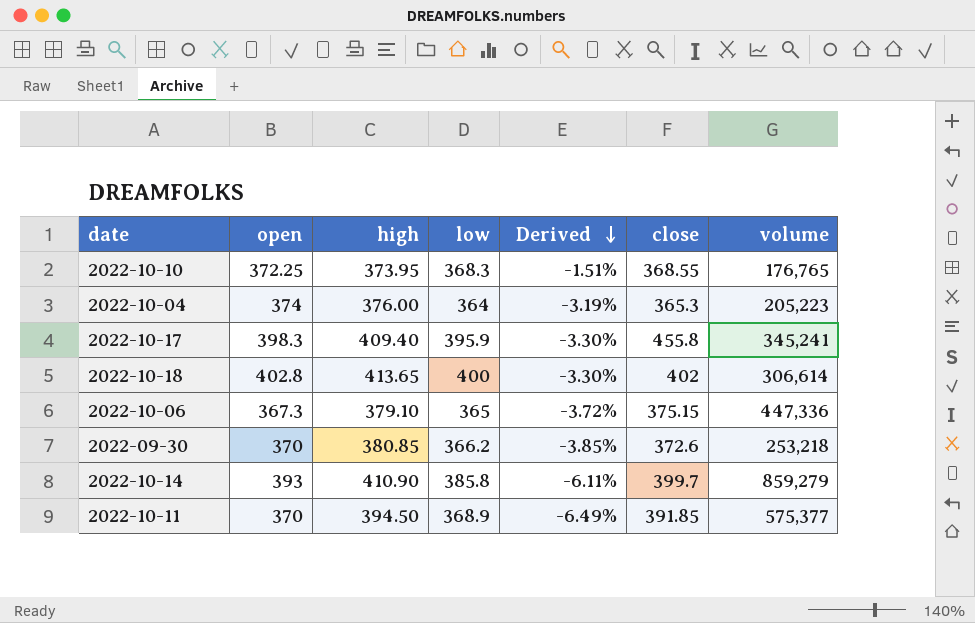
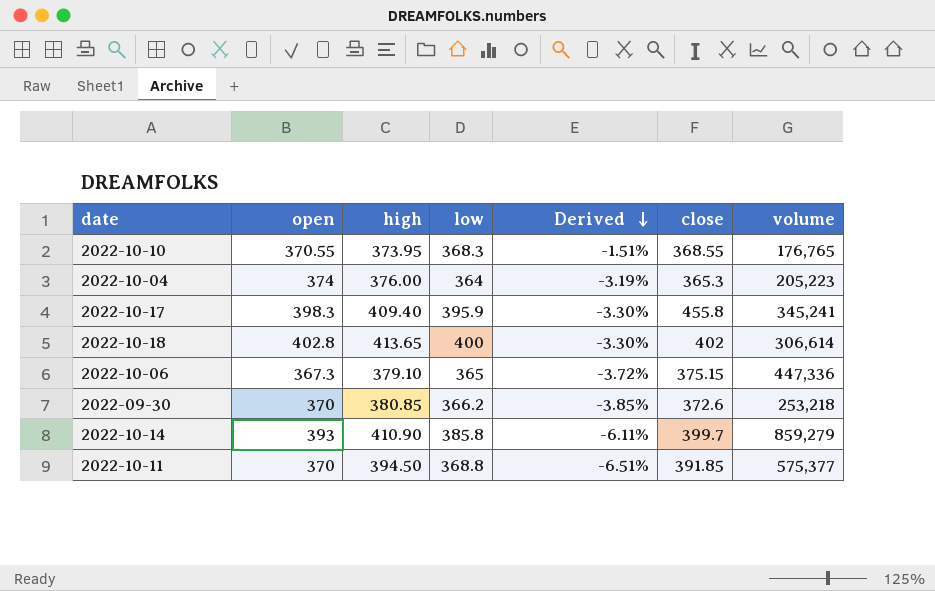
2022-10-10 | open: 372.25 -> 370.55
2022-10-11 | low: 368.9 -> 368.8
2022-10-11 | Derived: -6.49% -> -6.51%

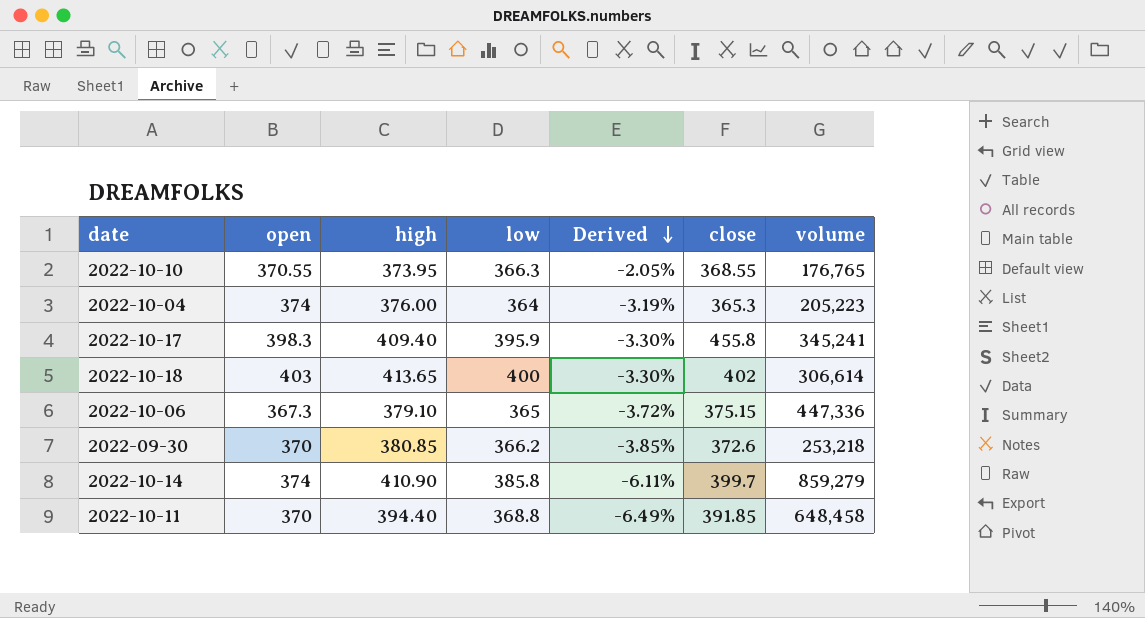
2022-10-10 | low: 368.3 -> 366.3
2022-10-10 | Derived: -1.51% -> -2.05%
2022-10-18 | open: 402.8 -> 403
2022-10-14 | open: 393 -> 374
2022-10-11 | high: 394.50 -> 394.40
2022-10-11 | Derived: -6.51% -> -6.49%
2022-10-11 | volume: 575,377 -> 648,458

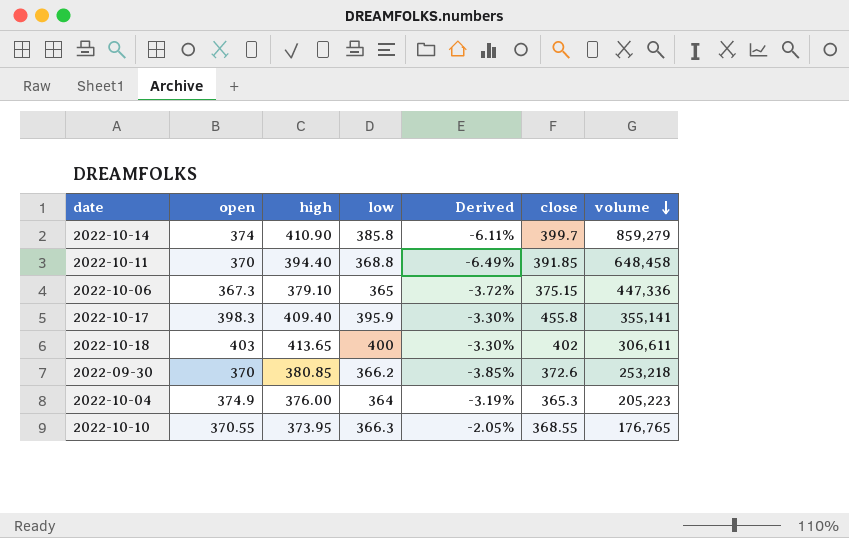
row order: Derived descending -> volume descending
2022-10-17 | volume: 345,241 -> 355,141
2022-10-18 | volume: 306,614 -> 306,611
2022-10-04 | open: 374 -> 374.9

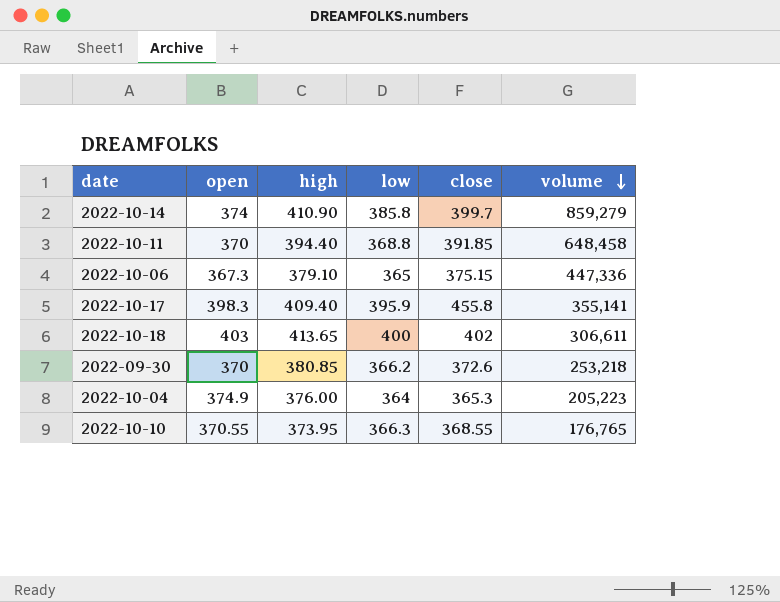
column Derived | formula: ([low] - [high]) / [high] -> none

